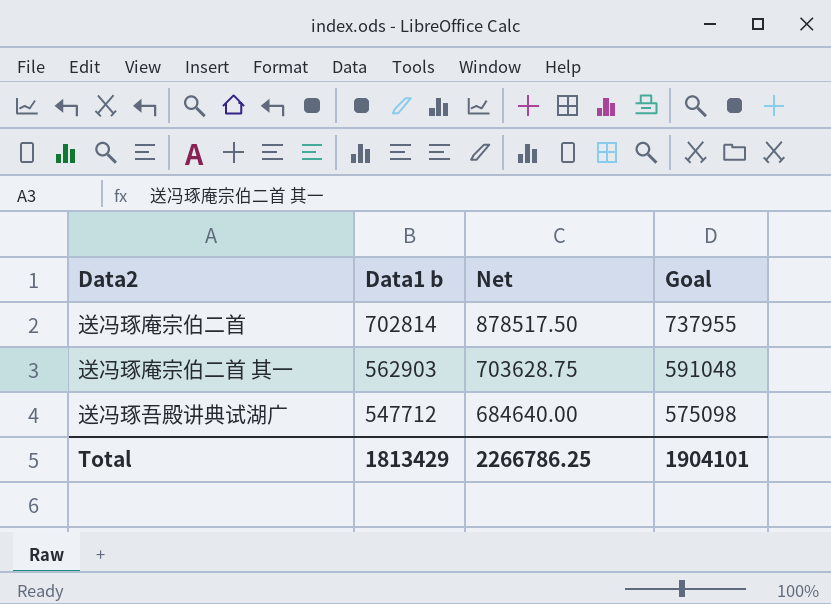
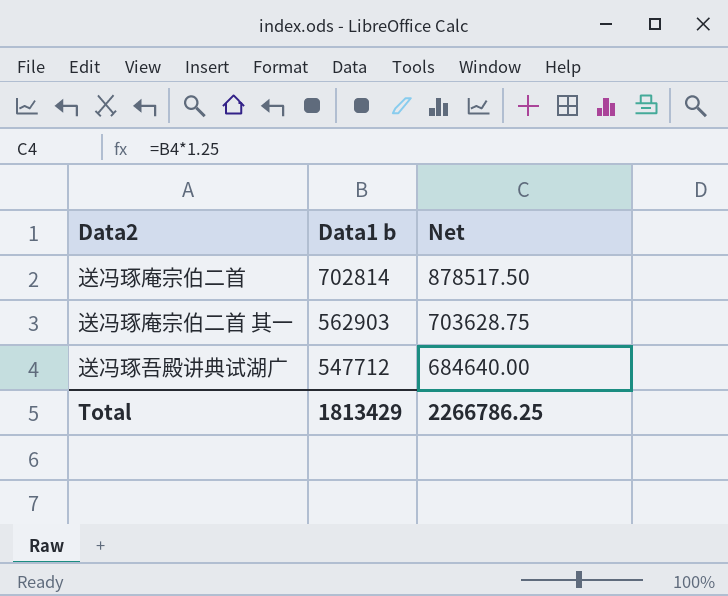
column Goal | formula: [Data1 b] * 1.05 -> none

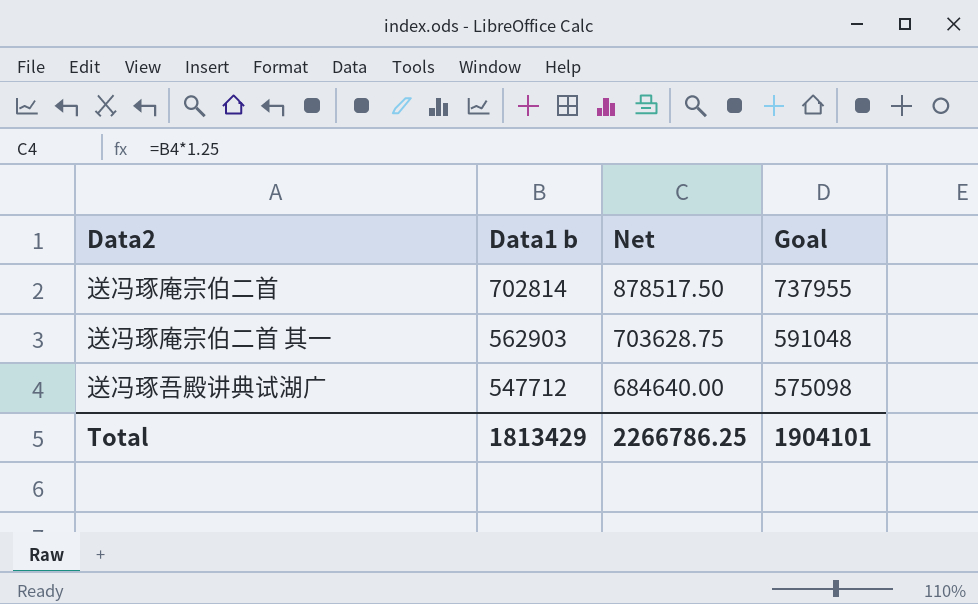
column Goal | formula: none -> [Data1 b] * 1.05

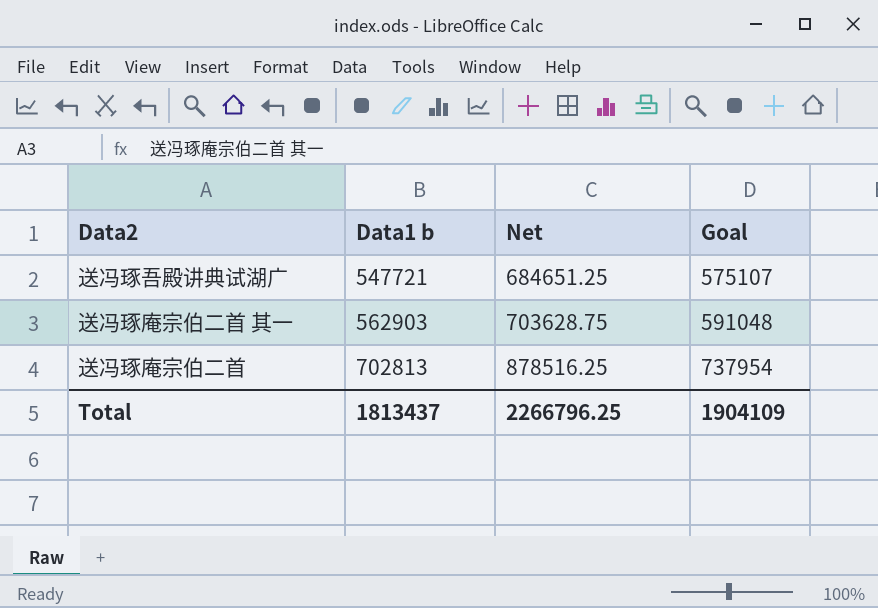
row order: Data1 b descending -> Data1 b ascending
送冯琢吾殿讲典试湖广 | Data1 b: 547712 -> 547721
送冯琢吾殿讲典试湖广 | Net: 684640.00 -> 684651.25
送冯琢吾殿讲典试湖广 | Goal: 575098 -> 575107
送冯琢庵宗伯二首 | Data1 b: 702814 -> 702813
送冯琢庵宗伯二首 | Net: 878517.50 -> 878516.25
送冯琢庵宗伯二首 | Goal: 737955 -> 737954
Total | Data1 b: 1813429 -> 1813437
Total | Net: 2266786.25 -> 2266796.25
Total | Goal: 1904101 -> 1904109

